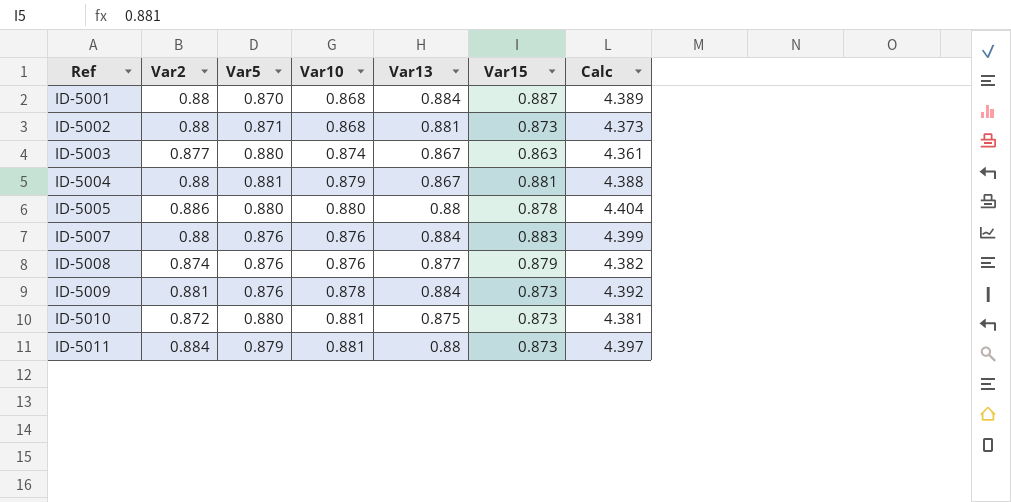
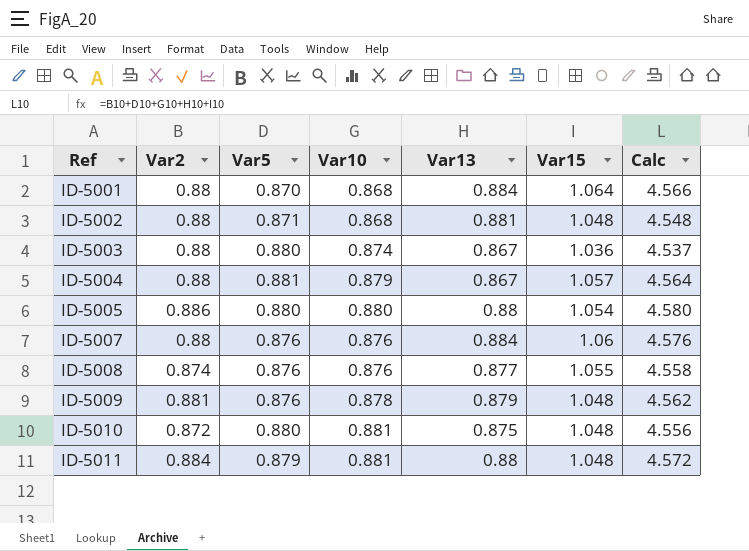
ID-5001 | Var15: 0.887 -> 1.064
ID-5001 | Calc: 4.389 -> 4.566
ID-5002 | Var15: 0.873 -> 1.048
ID-5002 | Calc: 4.373 -> 4.548
ID-5003 | Var2: 0.877 -> 0.88
ID-5003 | Var15: 0.863 -> 1.036
ID-5003 | Calc: 4.361 -> 4.537
ID-5004 | Var15: 0.881 -> 1.057
ID-5004 | Calc: 4.388 -> 4.564
ID-5005 | Var15: 0.878 -> 1.054
ID-5005 | Calc: 4.404 -> 4.580
ID-5007 | Var15: 0.883 -> 1.06
ID-5007 | Calc: 4.399 -> 4.576
ID-5008 | Var15: 0.879 -> 1.055
ID-5008 | Calc: 4.382 -> 4.558
ID-5009 | Var13: 0.884 -> 0.879
ID-5009 | Var15: 0.873 -> 1.048
ID-5009 | Calc: 4.392 -> 4.562
ID-5010 | Var15: 0.873 -> 1.048
ID-5010 | Calc: 4.381 -> 4.556
ID-5011 | Var15: 0.873 -> 1.048
ID-5011 | Calc: 4.397 -> 4.572

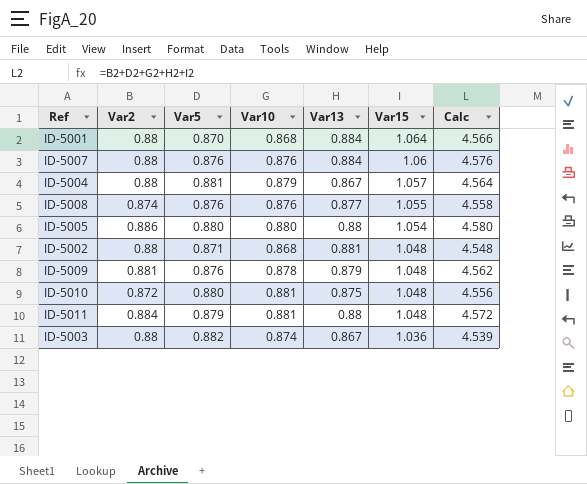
row order: Ref ascending -> Var15 descending
ID-5003 | Var5: 0.880 -> 0.882
ID-5003 | Calc: 4.537 -> 4.539

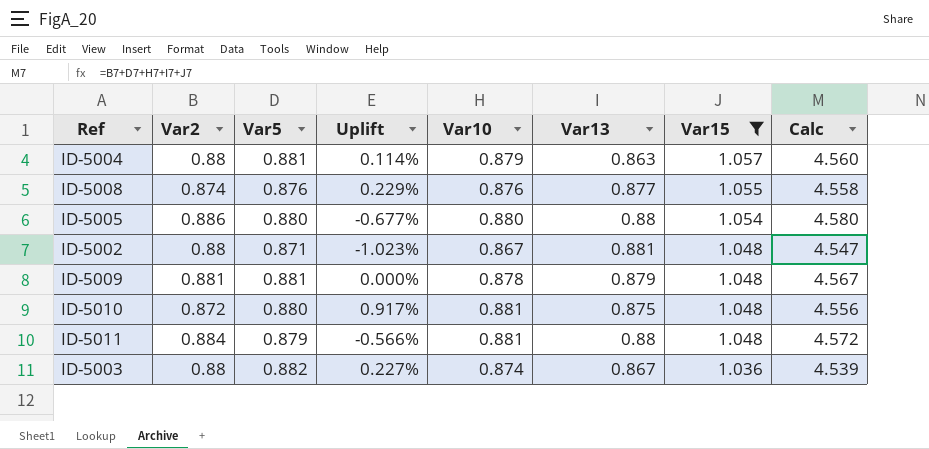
filter: none -> Var15 <= 1.057
column Uplift | formula: none -> ([Var5] - [Var2]) / [Var2]
ID-5004 | Var13: 0.867 -> 0.863
ID-5004 | Calc: 4.564 -> 4.560
ID-5002 | Var10: 0.868 -> 0.867
ID-5002 | Calc: 4.548 -> 4.547
ID-5009 | Var5: 0.876 -> 0.881
ID-5009 | Calc: 4.562 -> 4.567

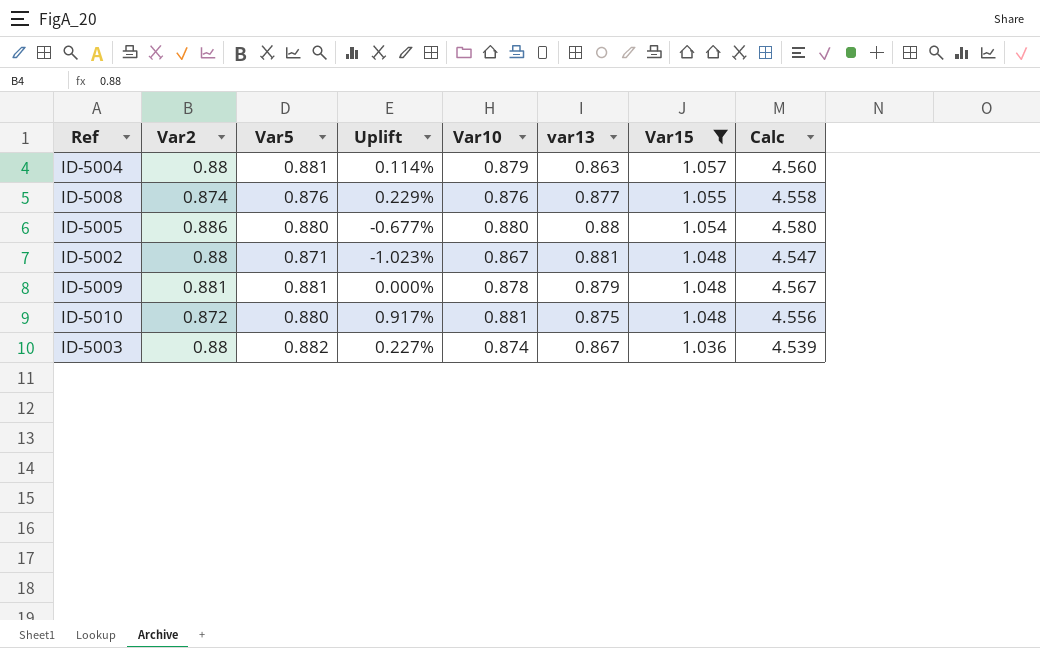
column name: Var13 -> var13
row ID-5011: 0.884 | 0.879 | -0.566% | 0.881 | 0.88 | 1.048 | 4.572 -> none

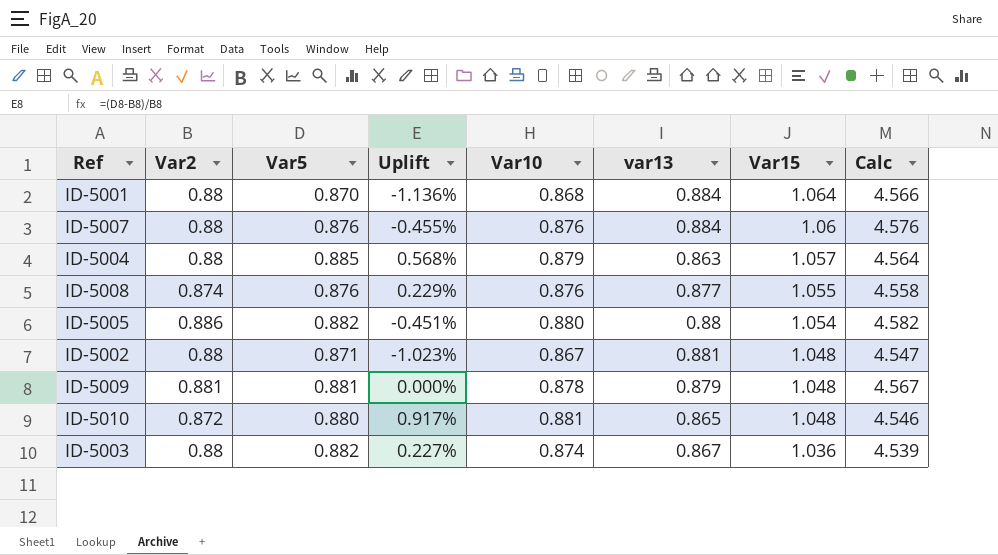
filter: Var15 <= 1.057 -> none
ID-5004 | Var5: 0.881 -> 0.885
ID-5004 | Uplift: 0.114% -> 0.568%
ID-5004 | Calc: 4.560 -> 4.564
ID-5005 | Var5: 0.880 -> 0.882
ID-5005 | Uplift: -0.677% -> -0.451%
ID-5005 | Calc: 4.580 -> 4.582
ID-5010 | var13: 0.875 -> 0.865
ID-5010 | Calc: 4.556 -> 4.546

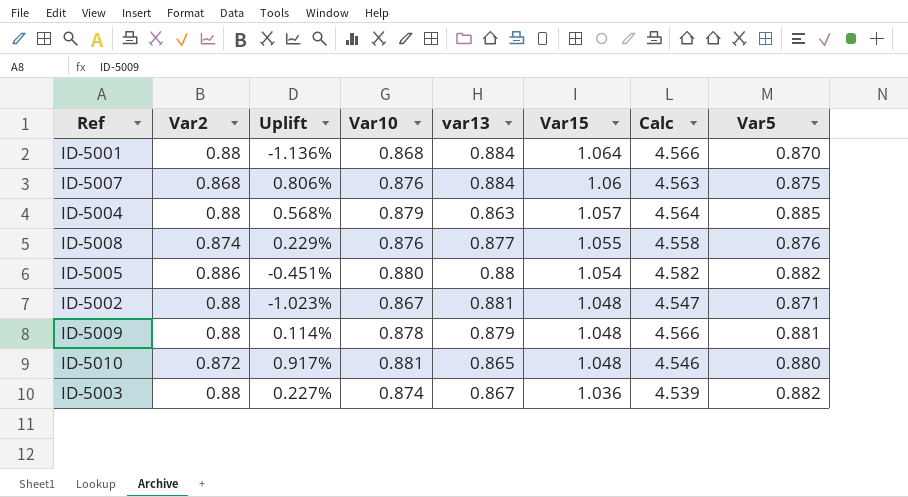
column Var5 | position: 3 -> 8
ID-5007 | Var2: 0.88 -> 0.868
ID-5007 | Uplift: -0.455% -> 0.806%
ID-5007 | Calc: 4.576 -> 4.563
ID-5007 | Var5: 0.876 -> 0.875
ID-5009 | Var2: 0.881 -> 0.88
ID-5009 | Uplift: 0.000% -> 0.114%
ID-5009 | Calc: 4.567 -> 4.566

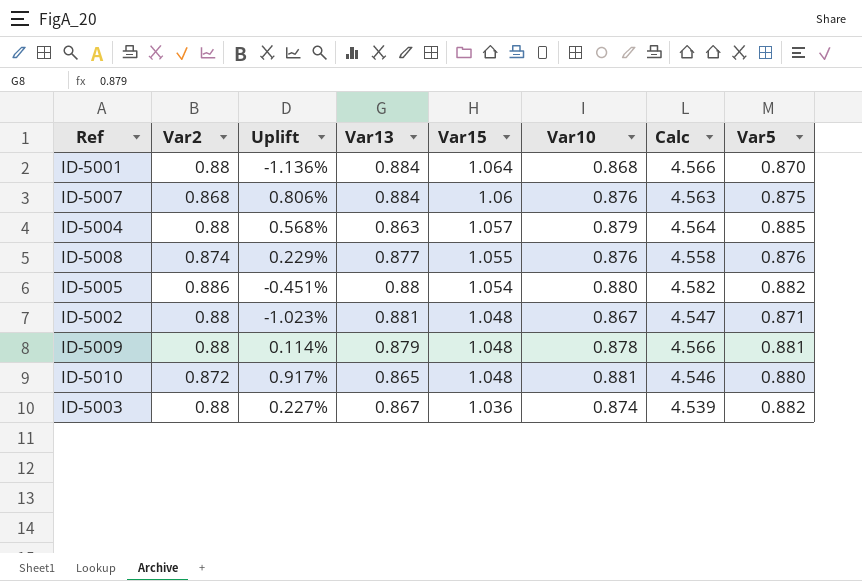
column name: var13 -> Var13
column Var10 | position: 4 -> 6

